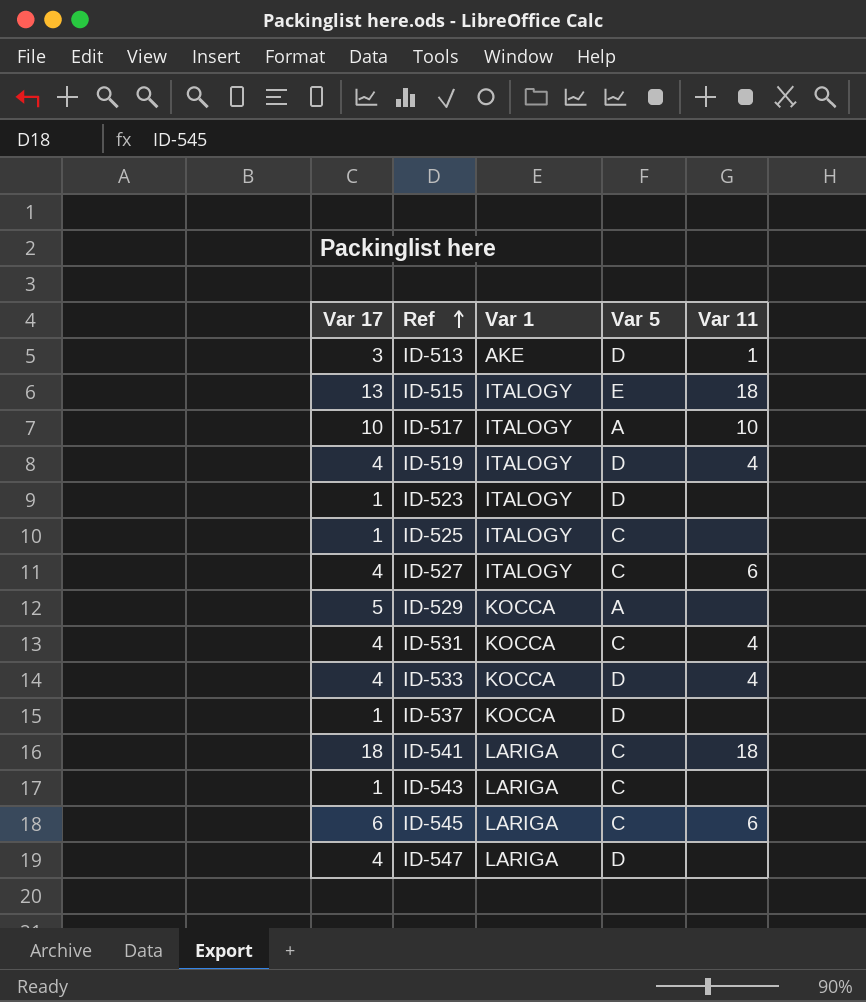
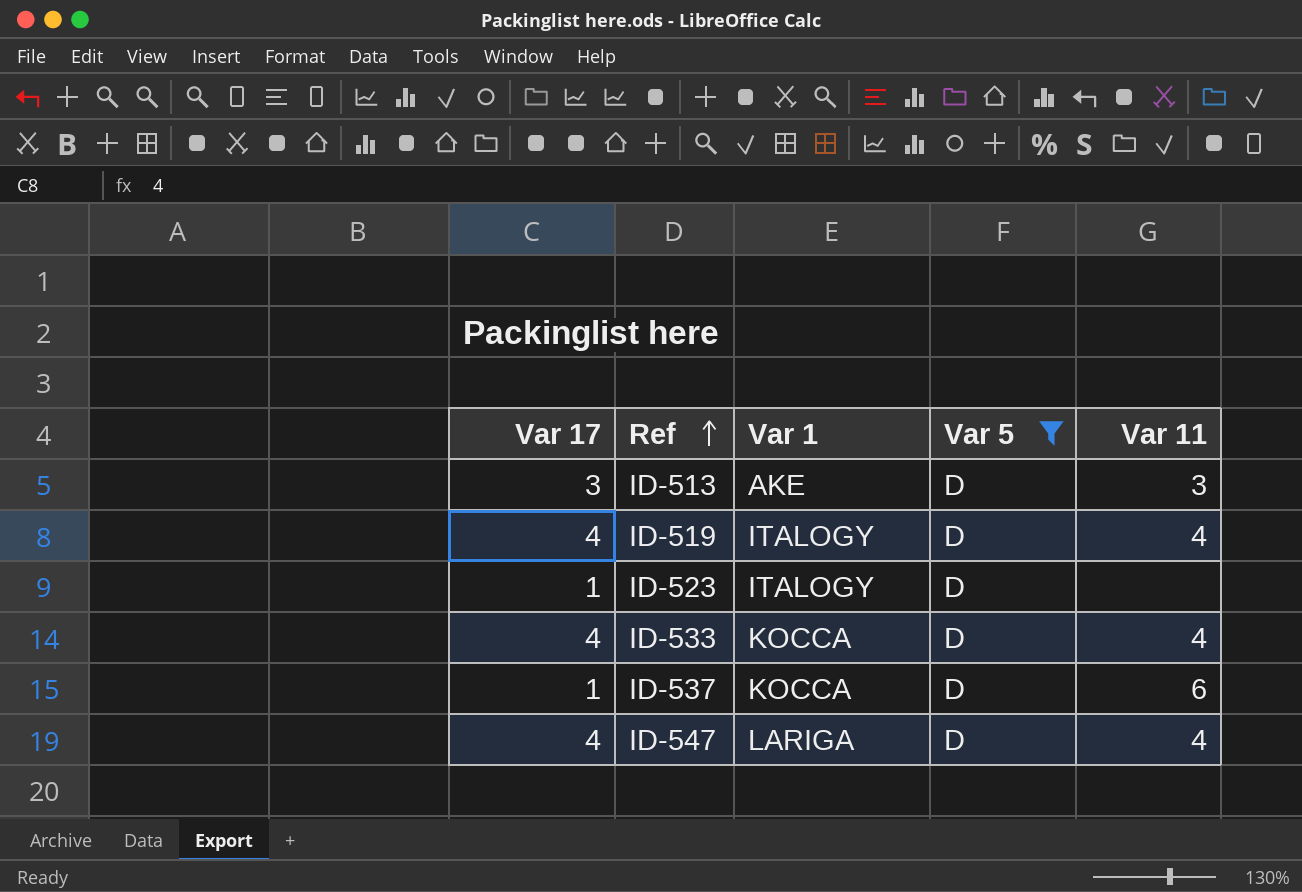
filter: none -> Var 5 = D
ID-513 | Var 11: 1 -> 3
ID-537 | Var 11: none -> 6
ID-547 | Var 11: none -> 4

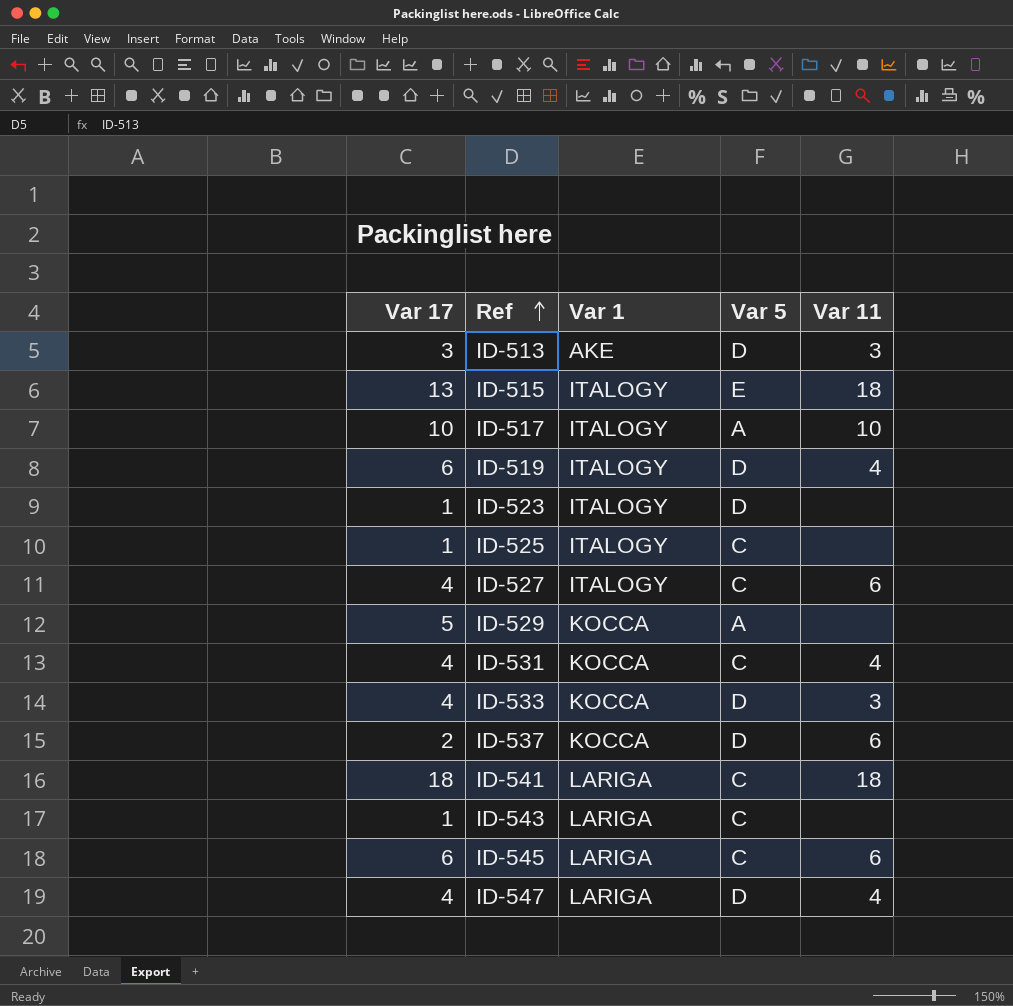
filter: Var 5 = D -> none
ID-519 | Var 17: 4 -> 6
ID-533 | Var 11: 4 -> 3
ID-537 | Var 17: 1 -> 2

